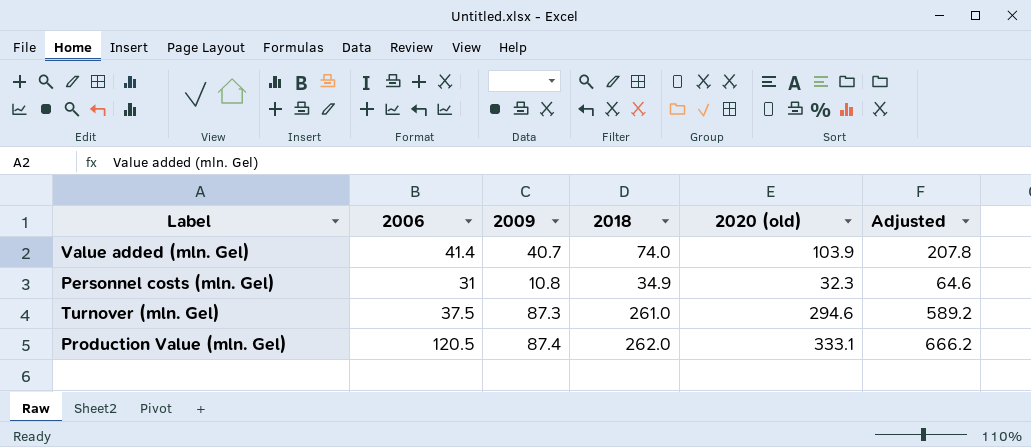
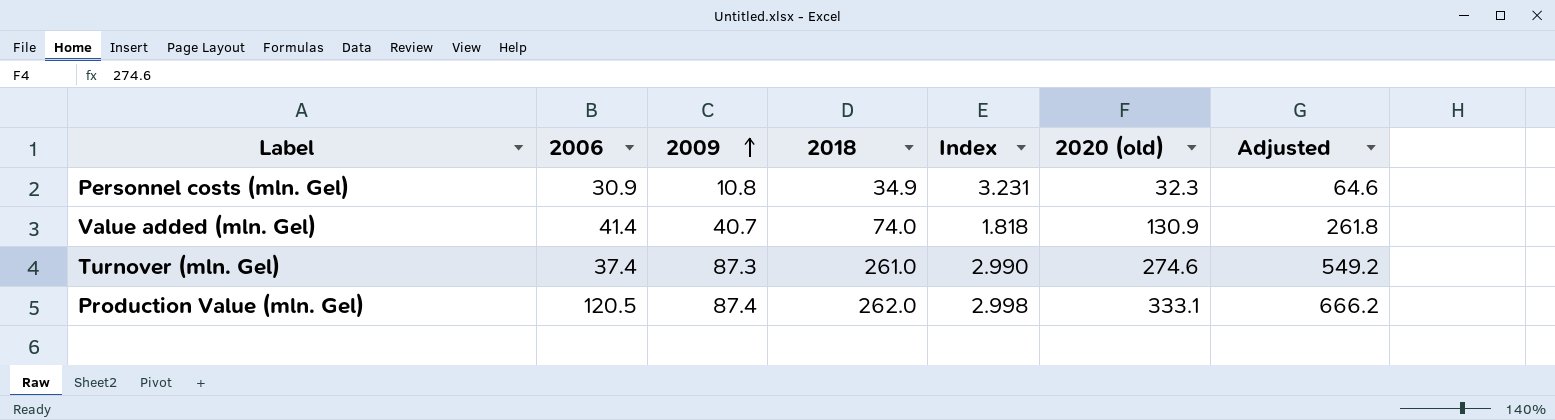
row order: none -> 2009 ascending
column Index | formula: none -> [2018] / [2009]
Personnel costs (mln. Gel) | 2006: 31 -> 30.9
Value added (mln. Gel) | 2020 (old): 103.9 -> 130.9
Value added (mln. Gel) | Adjusted: 207.8 -> 261.8
Turnover (mln. Gel) | 2006: 37.5 -> 37.4
Turnover (mln. Gel) | 2020 (old): 294.6 -> 274.6
Turnover (mln. Gel) | Adjusted: 589.2 -> 549.2

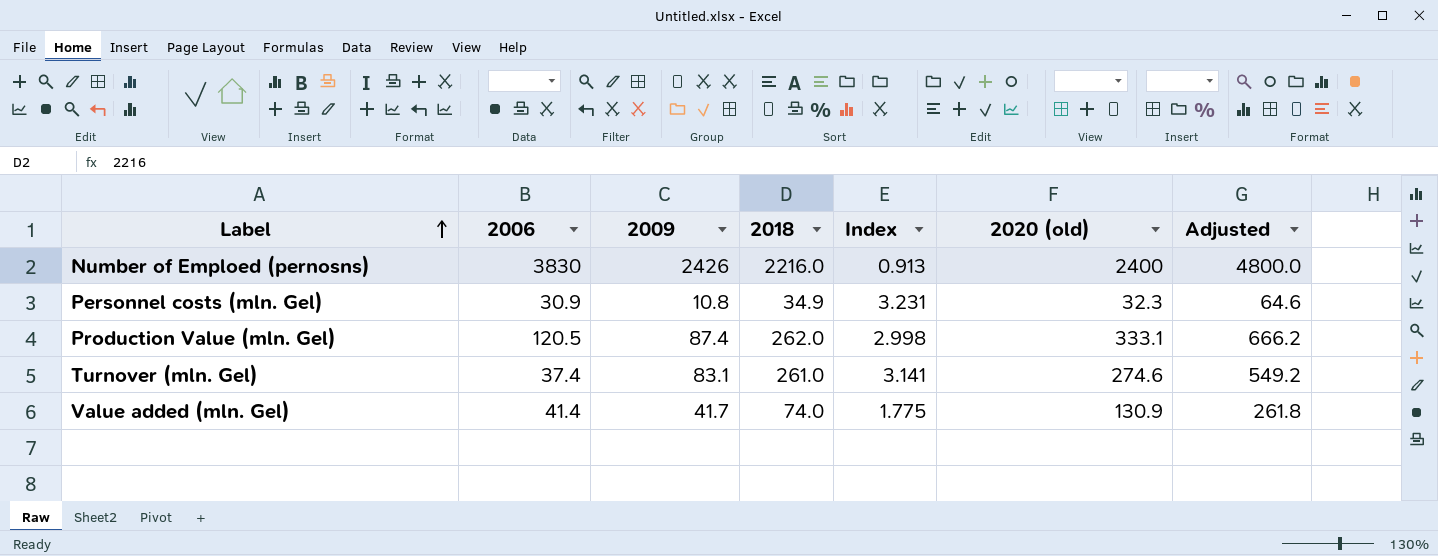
row order: 2009 ascending -> Label ascending
row Number of Emploed (pernosns): none -> 3830 | 2426 | 2216.0 | 0.913 | 2400 | 4800.0
Turnover (mln. Gel) | 2009: 87.3 -> 83.1
Turnover (mln. Gel) | Index: 2.990 -> 3.141
Value added (mln. Gel) | 2009: 40.7 -> 41.7
Value added (mln. Gel) | Index: 1.818 -> 1.775

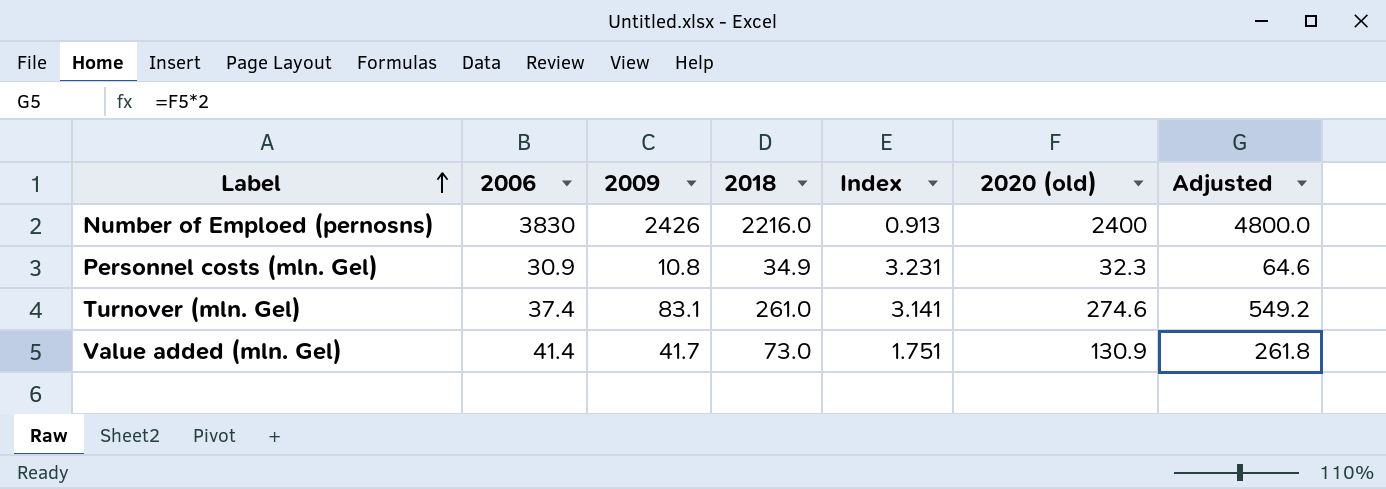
row Production Value (mln. Gel): 120.5 | 87.4 | 262.0 | 2.998 | 333.1 | 666.2 -> none
Value added (mln. Gel) | 2018: 74.0 -> 73.0
Value added (mln. Gel) | Index: 1.775 -> 1.751

